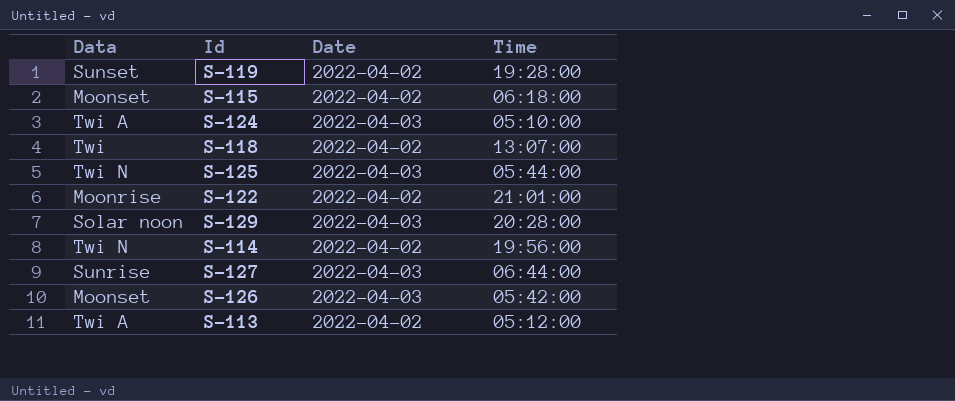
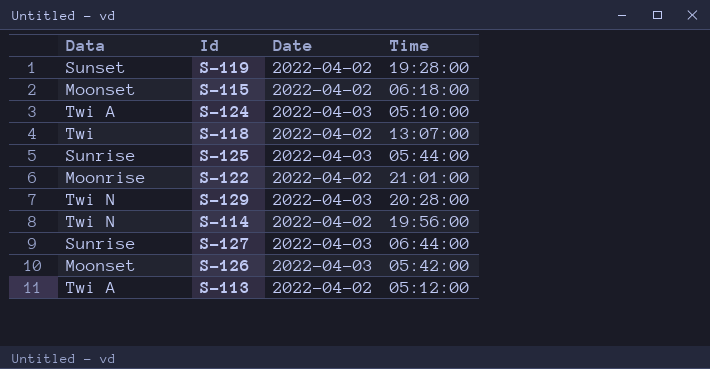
S-125 | Data: Twi N -> Sunrise
S-129 | Data: Solar noon -> Twi N

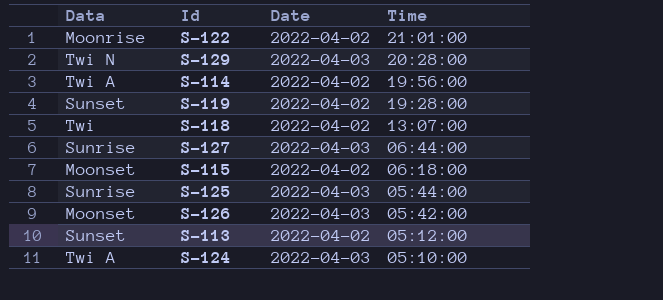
row order: none -> Time descending
S-114 | Data: Twi N -> Twi A
S-113 | Data: Twi A -> Sunset

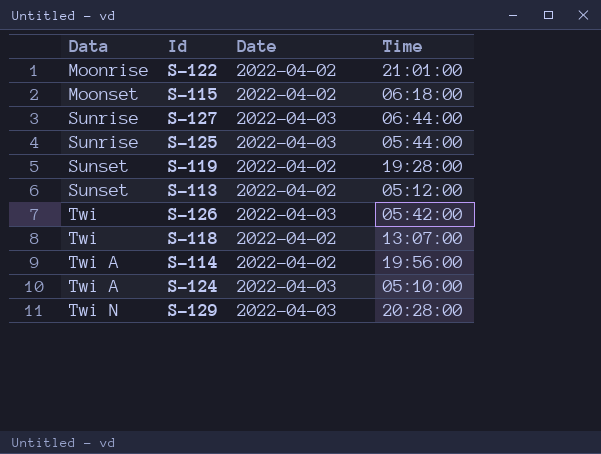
row order: Time descending -> Data ascending
S-126 | Data: Moonset -> Twi

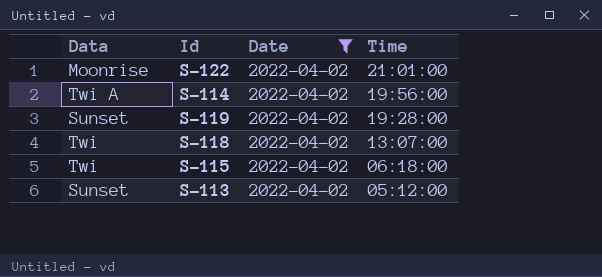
filter: none -> Date = 2022-04-02
row order: Data ascending -> Time descending
S-115 | Data: Moonset -> Twi

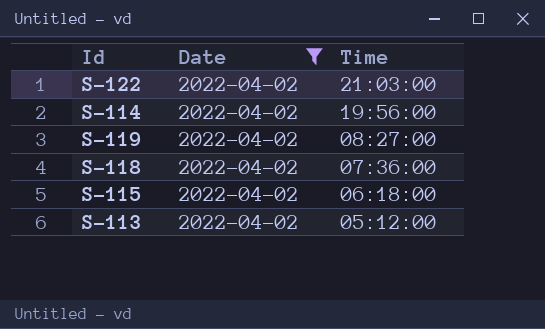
column Data | position: 1 -> none
S-122 | Time: 21:01:00 -> 21:03:00
S-119 | Time: 19:28:00 -> 08:27:00
S-118 | Time: 13:07:00 -> 07:36:00

